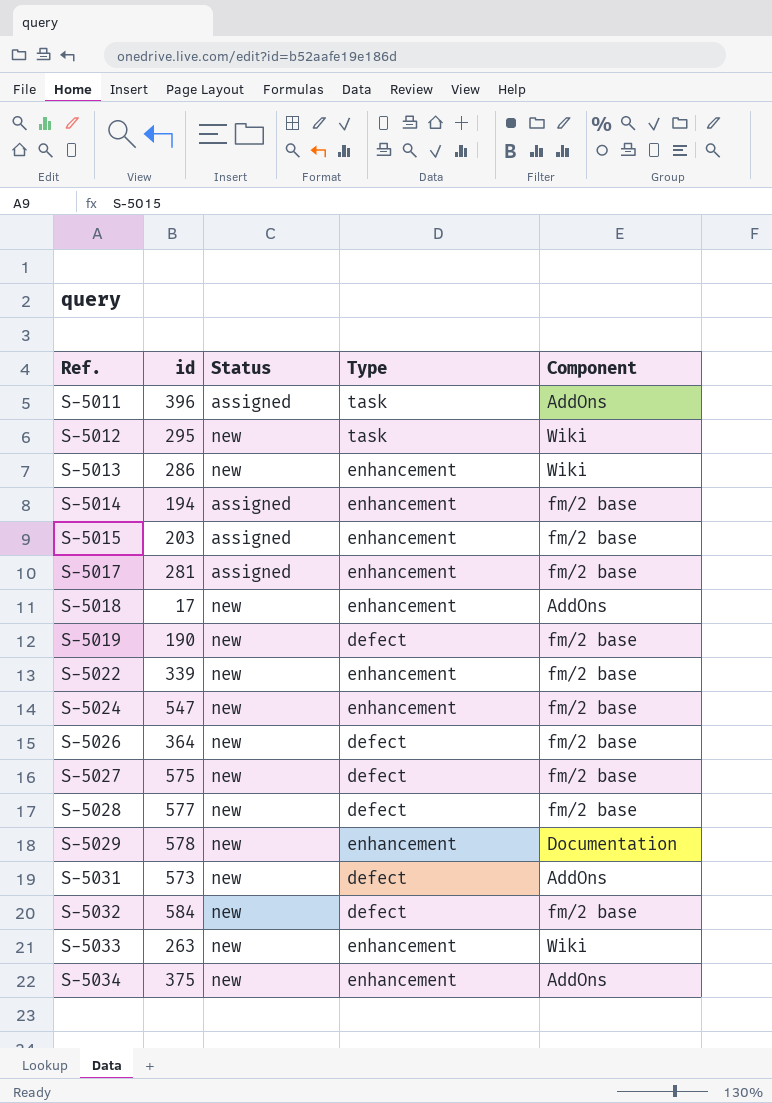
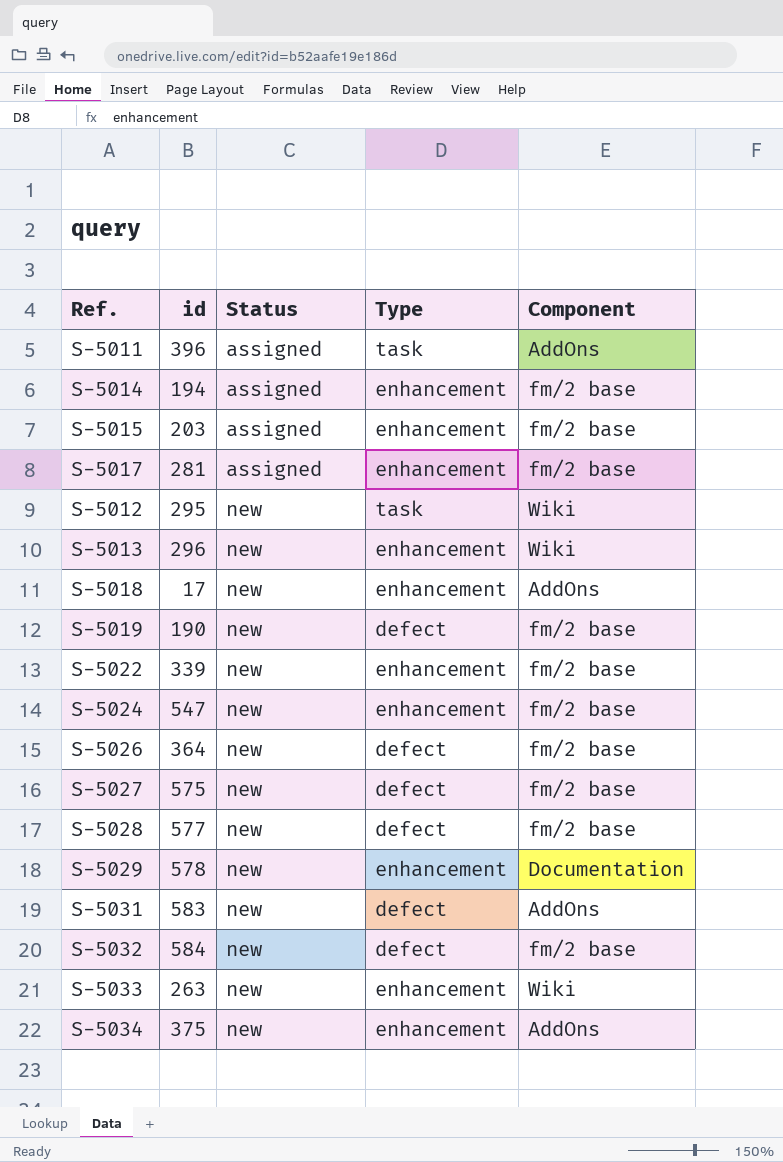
row order: Ref. ascending -> Status ascending
S-5013 | id: 286 -> 296
S-5031 | id: 573 -> 583

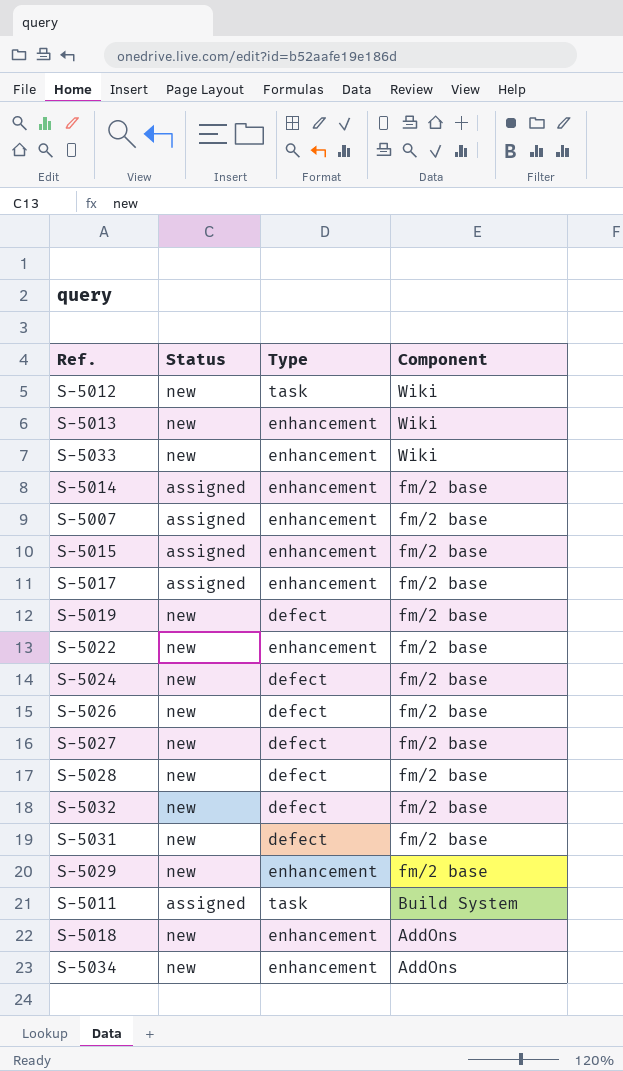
row order: Status ascending -> Component descending
column id | position: 2 -> none
row S-5007: none -> assigned | enhancement | fm/2 base
S-5024 | Type: enhancement -> defect
S-5031 | Component: AddOns -> fm/2 base
S-5029 | Component: Documentation -> fm/2 base
S-5011 | Component: AddOns -> Build System

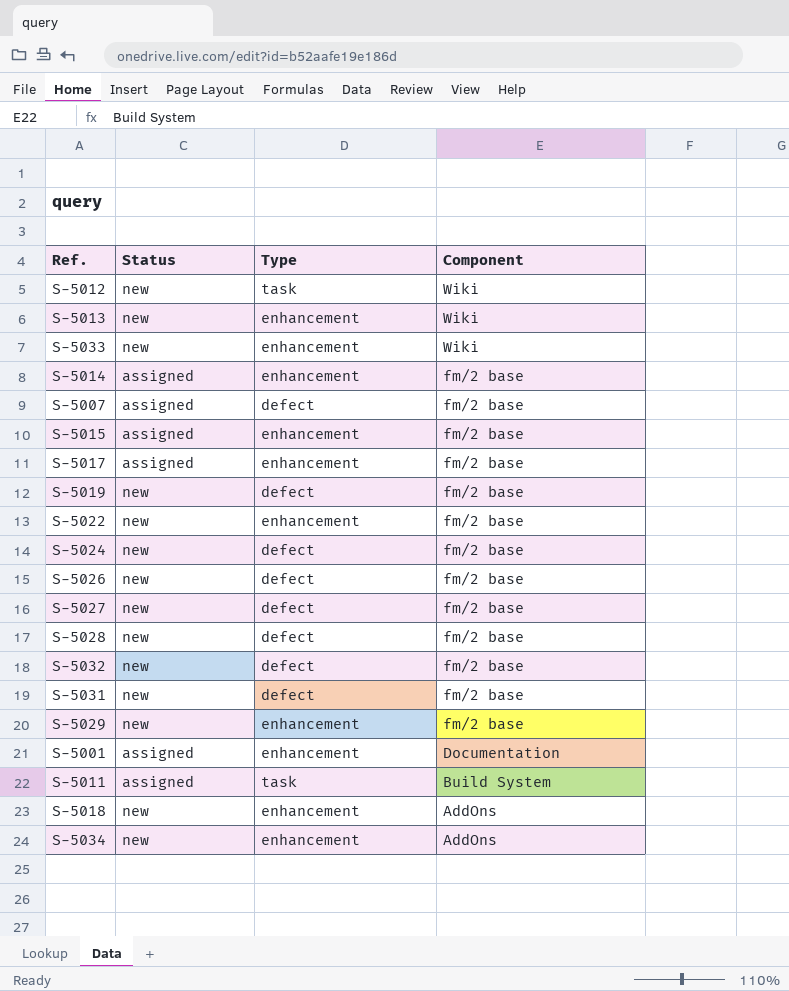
S-5007 | Type: enhancement -> defect
row S-5001: none -> assigned | enhancement | Documentation

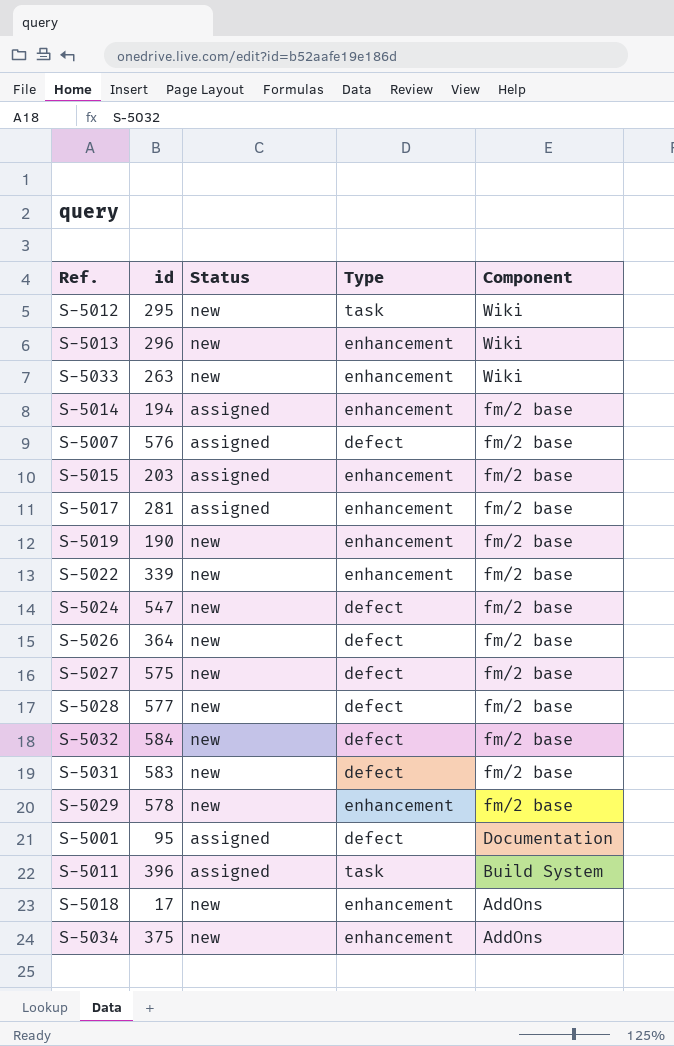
column id | position: none -> 2
S-5019 | Type: defect -> enhancement
S-5001 | Type: enhancement -> defect

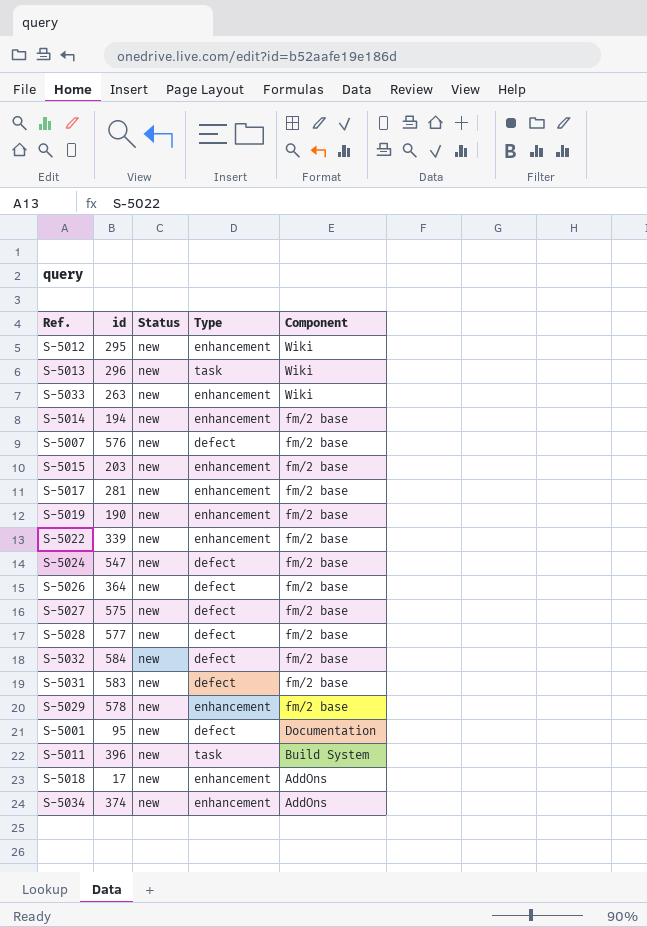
S-5012 | Type: task -> enhancement
S-5013 | Type: enhancement -> task
S-5014 | Status: assigned -> new
S-5007 | Status: assigned -> new
S-5015 | Status: assigned -> new
S-5017 | Status: assigned -> new
S-5001 | Status: assigned -> new
S-5011 | Status: assigned -> new
S-5034 | id: 375 -> 374

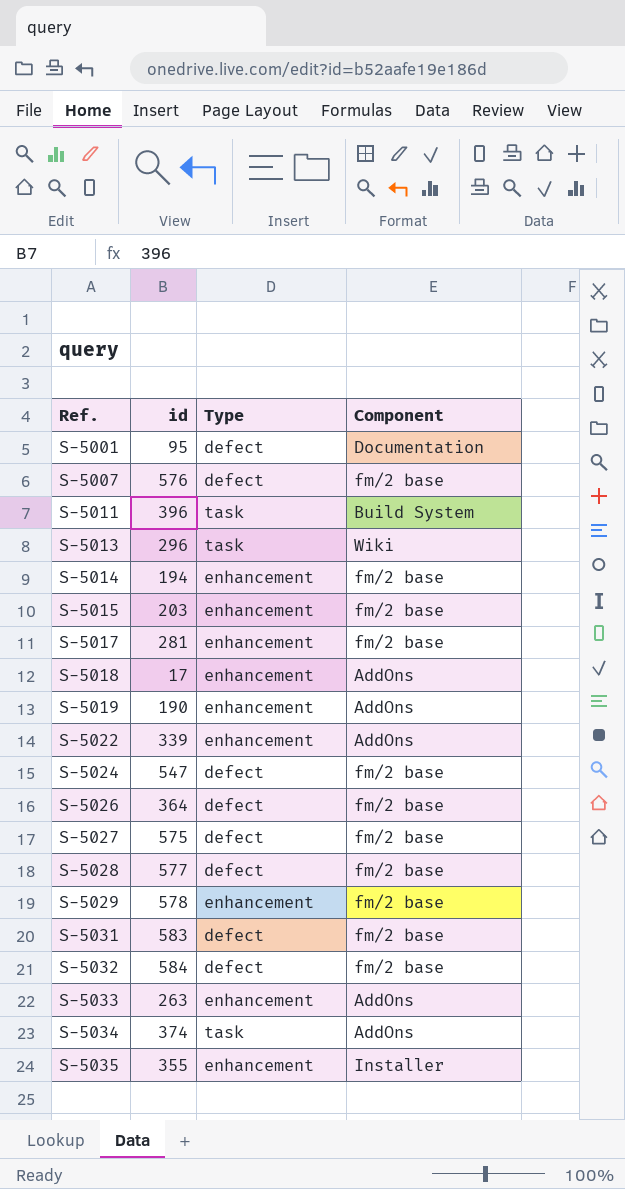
row order: Component descending -> Ref. ascending
column Status | position: 3 -> none
row S-5012: 295 | new | enhancement | Wiki -> none
S-5019 | Component: fm/2 base -> AddOns
S-5022 | Component: fm/2 base -> AddOns
S-5033 | Component: Wiki -> AddOns
S-5034 | Type: enhancement -> task
row S-5035: none -> 355 | enhancement | Installer

